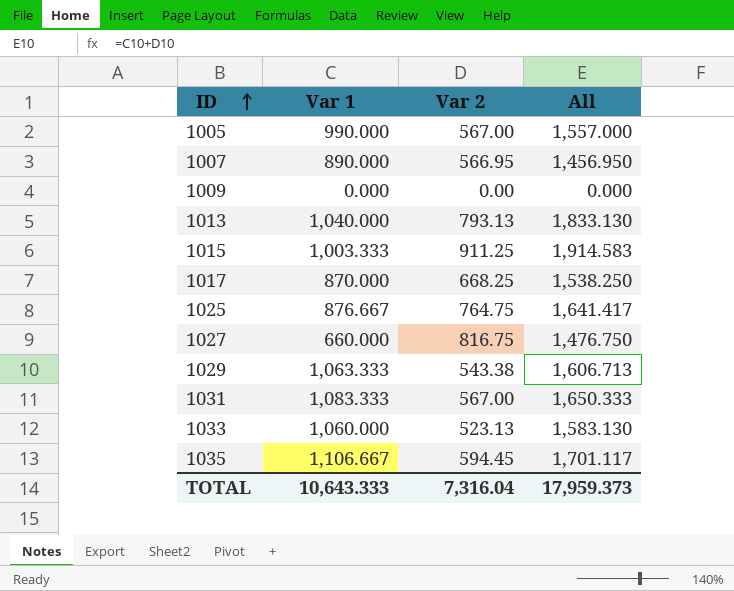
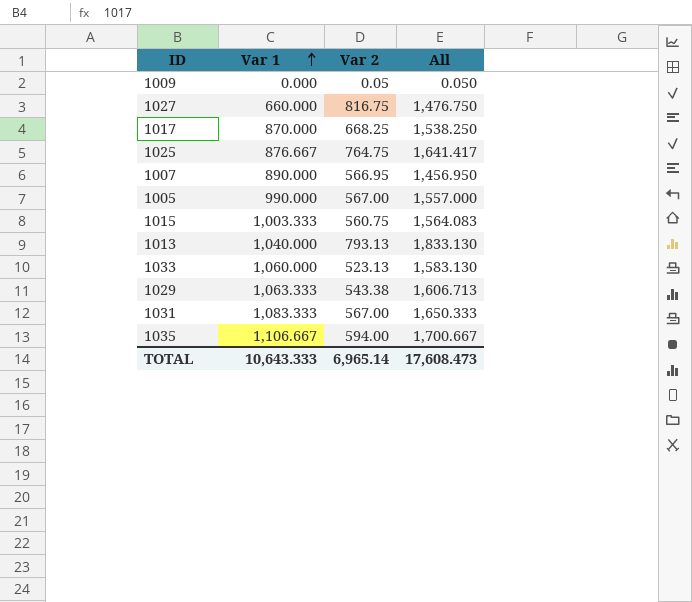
row order: ID ascending -> Var 1 ascending
1009 | Var 2: 0.00 -> 0.05
1009 | All: 0.000 -> 0.050
1015 | Var 2: 911.25 -> 560.75
1015 | All: 1,914.583 -> 1,564.083
1035 | Var 2: 594.45 -> 594.00
1035 | All: 1,701.117 -> 1,700.667
TOTAL | Var 2: 7,316.04 -> 6,965.14
TOTAL | All: 17,959.373 -> 17,608.473

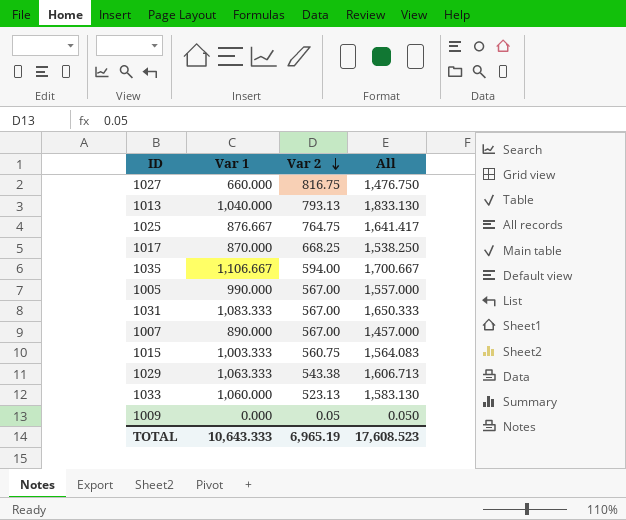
row order: Var 1 ascending -> Var 2 descending
1007 | Var 2: 566.95 -> 567.00
1007 | All: 1,456.950 -> 1,457.000
TOTAL | Var 2: 6,965.14 -> 6,965.19
TOTAL | All: 17,608.473 -> 17,608.523

